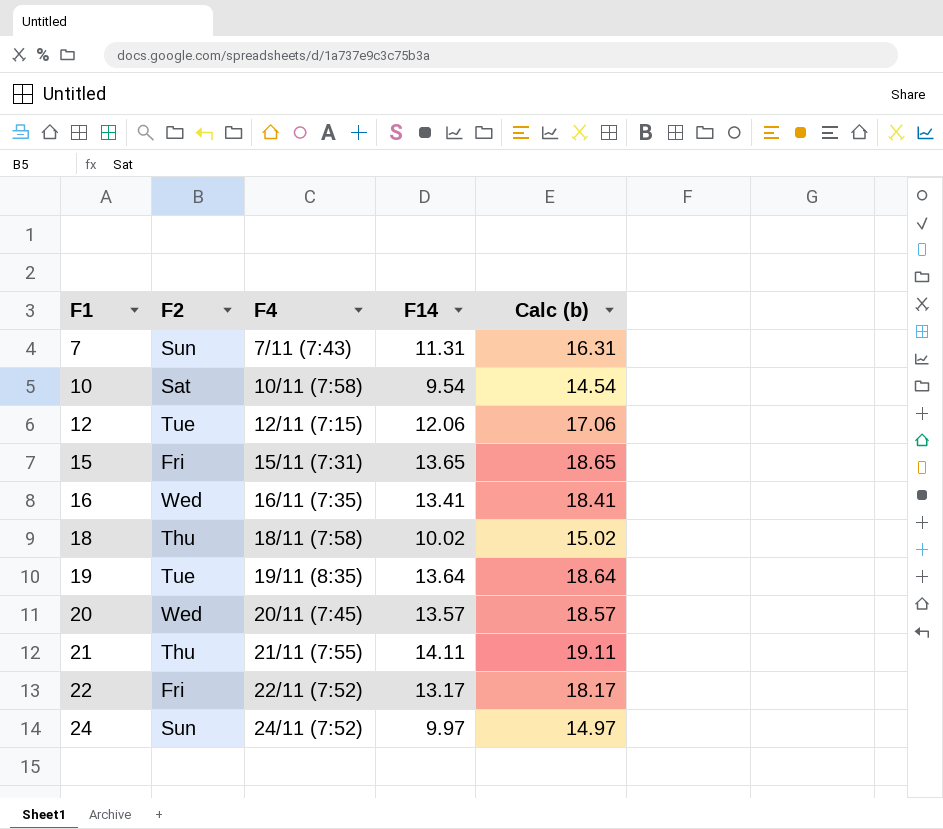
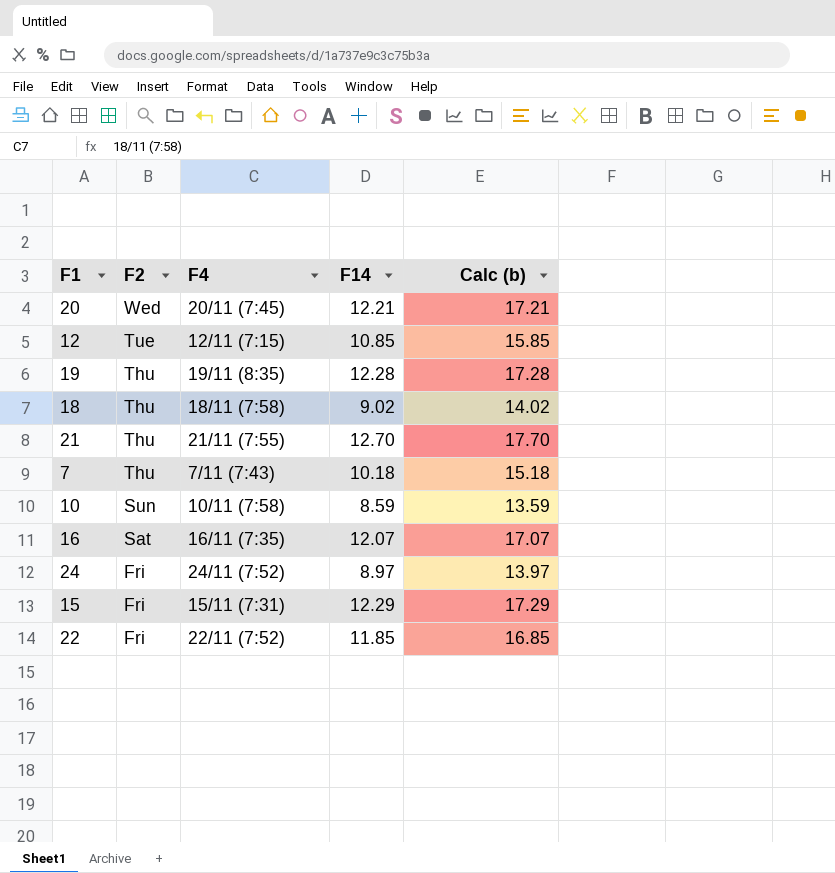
row order: F1 ascending -> F2 descending
20 | F14: 13.57 -> 12.21
20 | Calc (b): 18.57 -> 17.21
12 | F14: 12.06 -> 10.85
12 | Calc (b): 17.06 -> 15.85
19 | F2: Tue -> Thu
19 | F14: 13.64 -> 12.28
19 | Calc (b): 18.64 -> 17.28
18 | F14: 10.02 -> 9.02
18 | Calc (b): 15.02 -> 14.02
21 | F14: 14.11 -> 12.70
21 | Calc (b): 19.11 -> 17.70
7 | F2: Sun -> Thu
7 | F14: 11.31 -> 10.18
7 | Calc (b): 16.31 -> 15.18
10 | F2: Sat -> Sun
10 | F14: 9.54 -> 8.59
10 | Calc (b): 14.54 -> 13.59
16 | F2: Wed -> Sat
16 | F14: 13.41 -> 12.07
16 | Calc (b): 18.41 -> 17.07
24 | F2: Sun -> Fri
24 | F14: 9.97 -> 8.97
24 | Calc (b): 14.97 -> 13.97
15 | F14: 13.65 -> 12.29
15 | Calc (b): 18.65 -> 17.29
22 | F14: 13.17 -> 11.85
22 | Calc (b): 18.17 -> 16.85

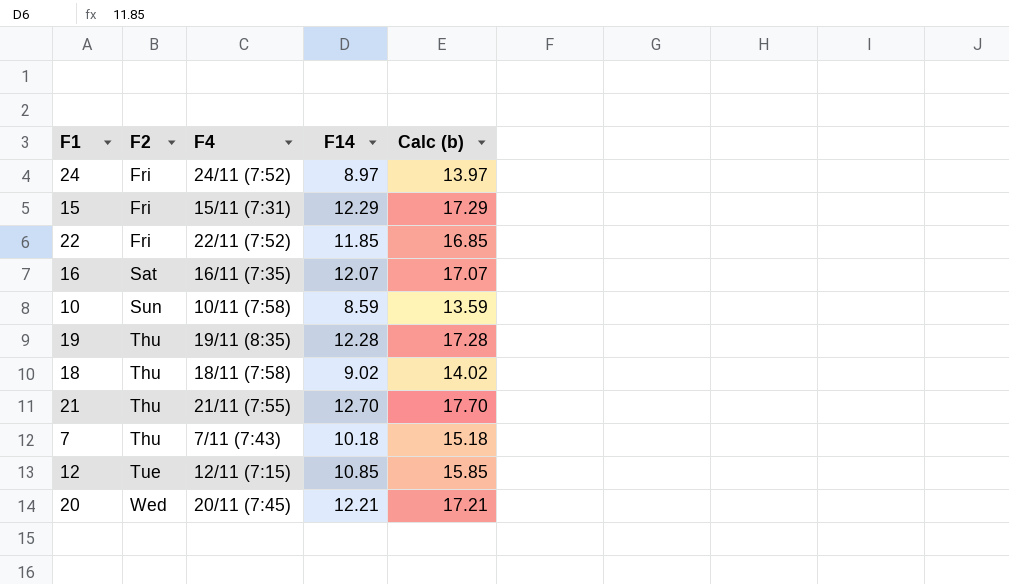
row order: F2 descending -> F2 ascending

